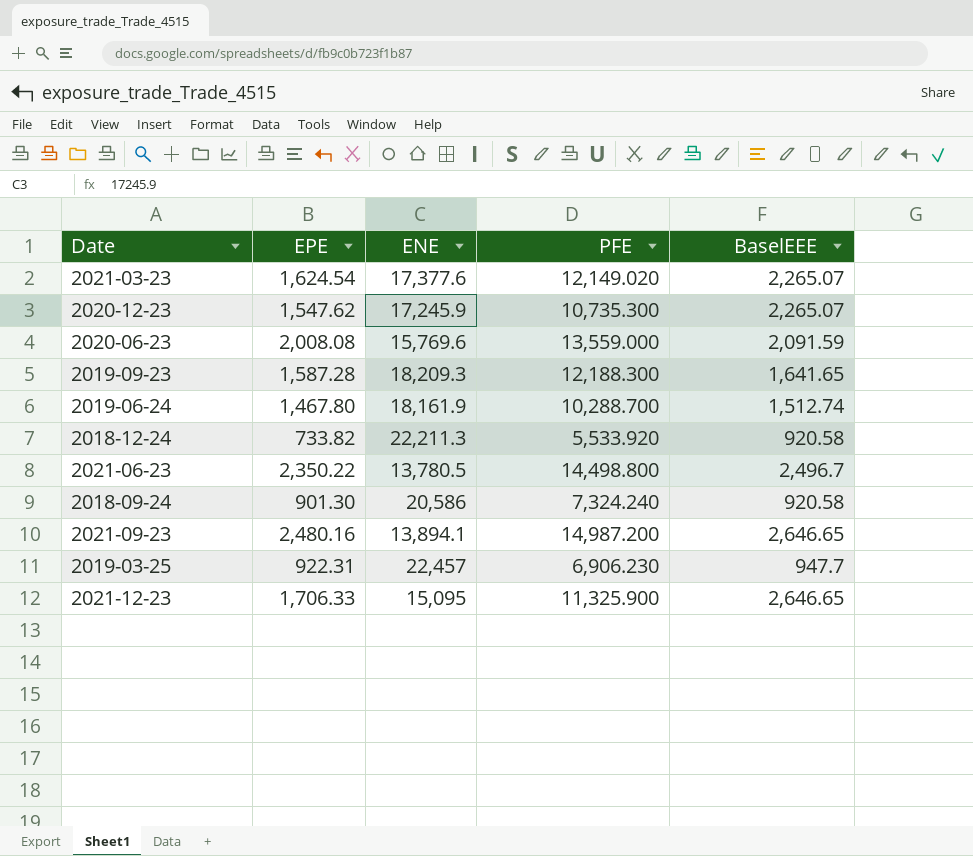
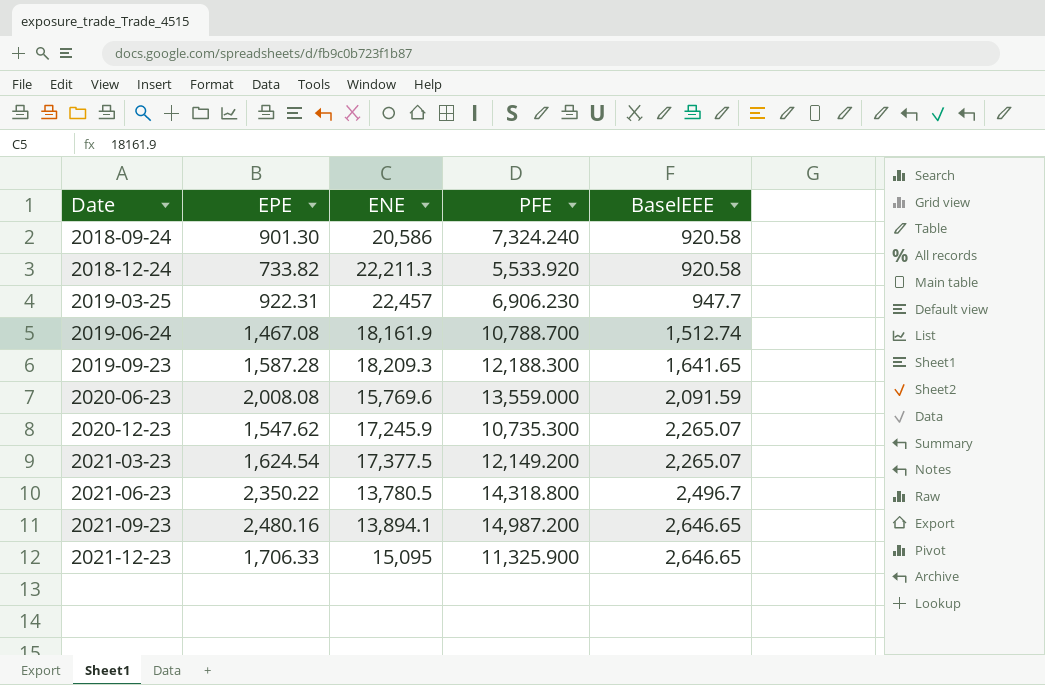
row order: none -> Date ascending
2019-06-24 | EPE: 1,467.80 -> 1,467.08
2019-06-24 | PFE: 10,288.700 -> 10,788.700
2021-03-23 | ENE: 17,377.6 -> 17,377.5
2021-03-23 | PFE: 12,149.020 -> 12,149.200
2021-06-23 | PFE: 14,498.800 -> 14,318.800

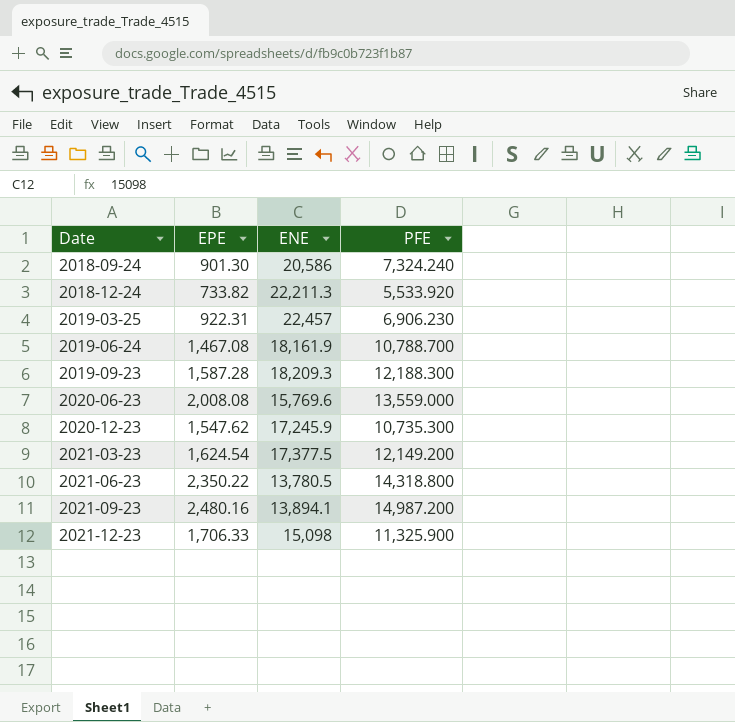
column BaselEEE | position: 5 -> none
2021-12-23 | ENE: 15,095 -> 15,098

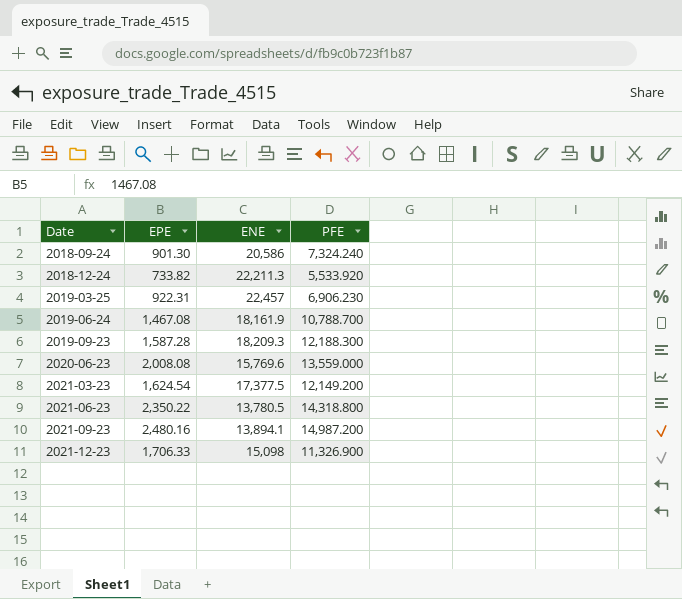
row 2020-12-23: 1,547.62 | 17,245.9 | 10,735.300 -> none
2021-12-23 | PFE: 11,325.900 -> 11,326.900

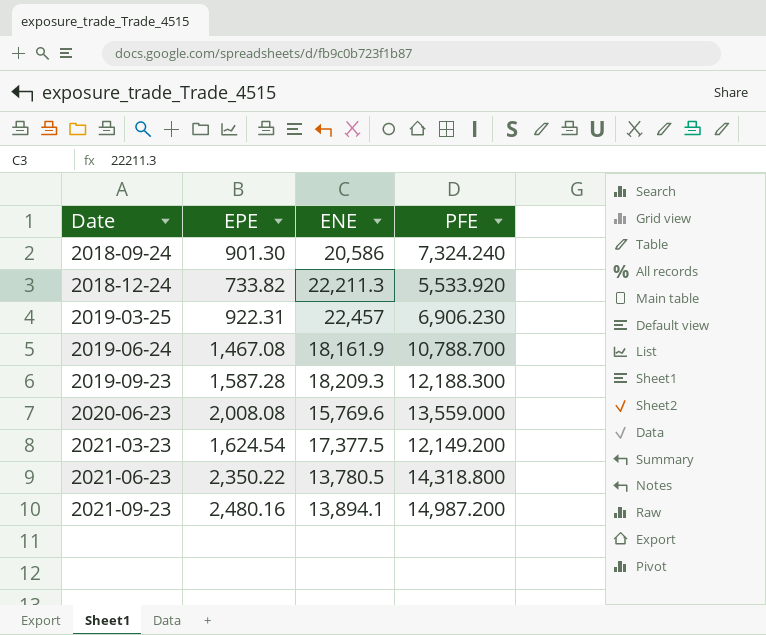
row 2021-12-23: 1,706.33 | 15,098 | 11,326.900 -> none

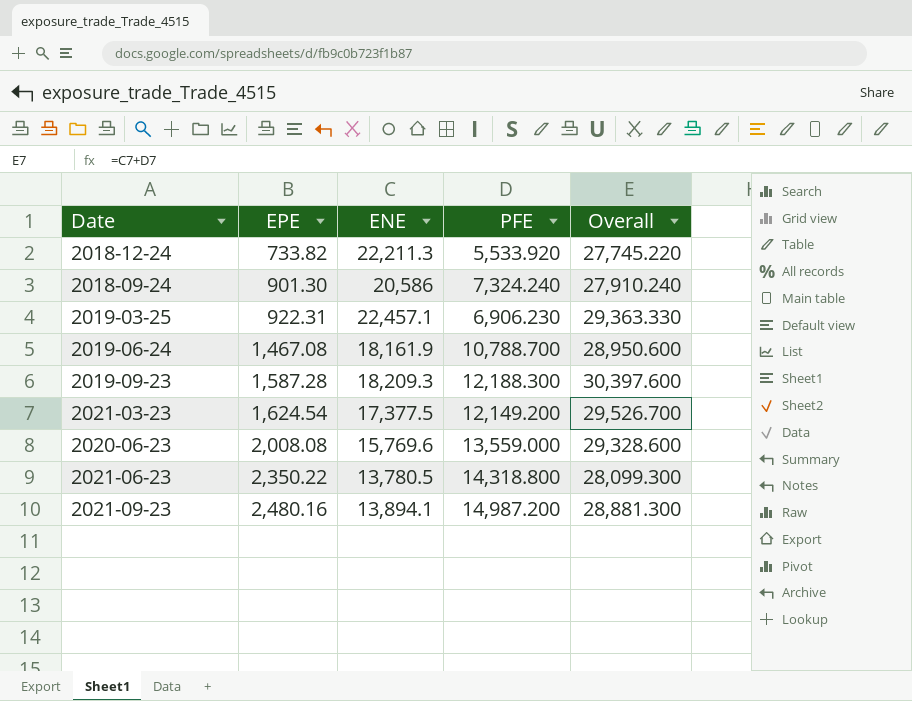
row order: Date ascending -> EPE ascending
column Overall | formula: none -> [ENE] + [PFE]
2019-03-25 | ENE: 22,457 -> 22,457.1

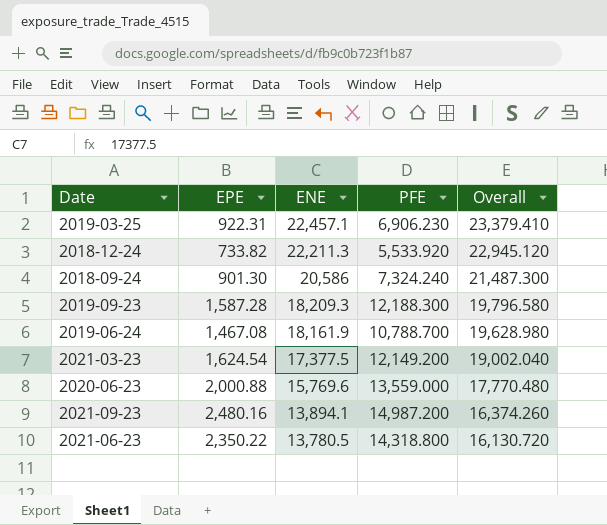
row order: EPE ascending -> ENE descending
column Overall | formula: [ENE] + [PFE] -> [EPE] + [ENE]
2020-06-23 | EPE: 2,008.08 -> 2,000.88

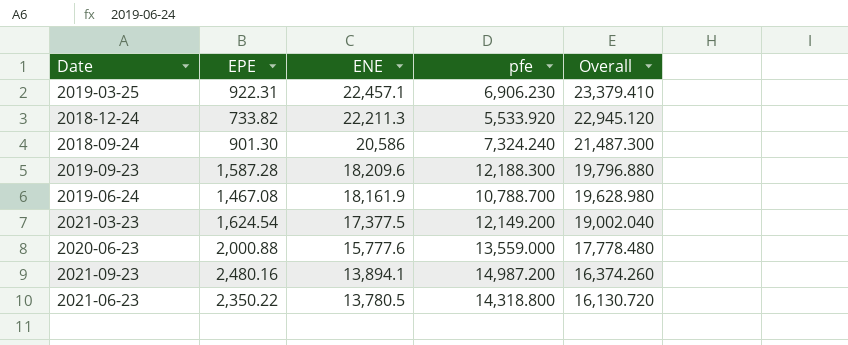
column name: PFE -> pfe
2019-09-23 | ENE: 18,209.3 -> 18,209.6
2019-09-23 | Overall: 19,796.580 -> 19,796.880
2020-06-23 | ENE: 15,769.6 -> 15,777.6
2020-06-23 | Overall: 17,770.480 -> 17,778.480

